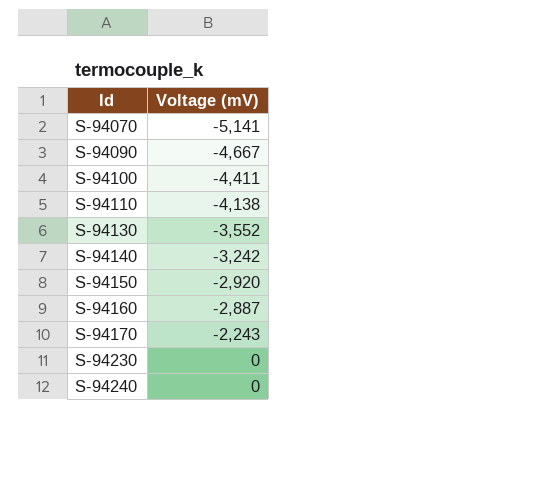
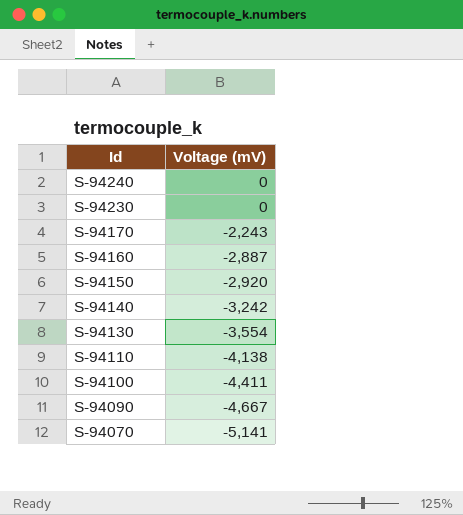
row order: Id ascending -> Id descending
S-94130 | Voltage (mV): -3,552 -> -3,554

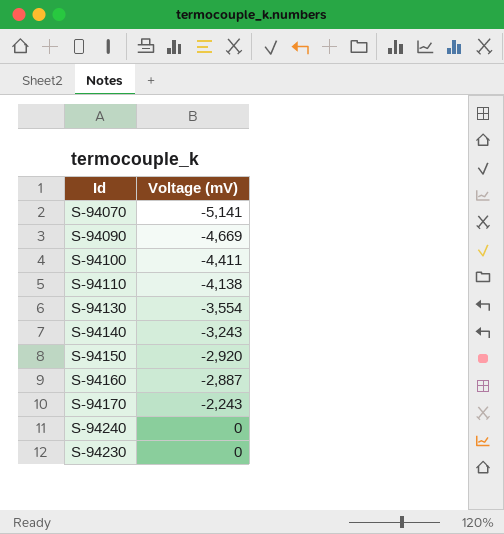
row order: Id descending -> Voltage (mV) ascending
S-94090 | Voltage (mV): -4,667 -> -4,669
S-94140 | Voltage (mV): -3,242 -> -3,243

